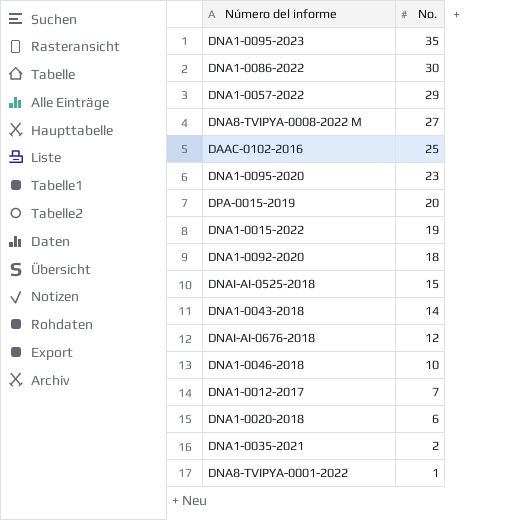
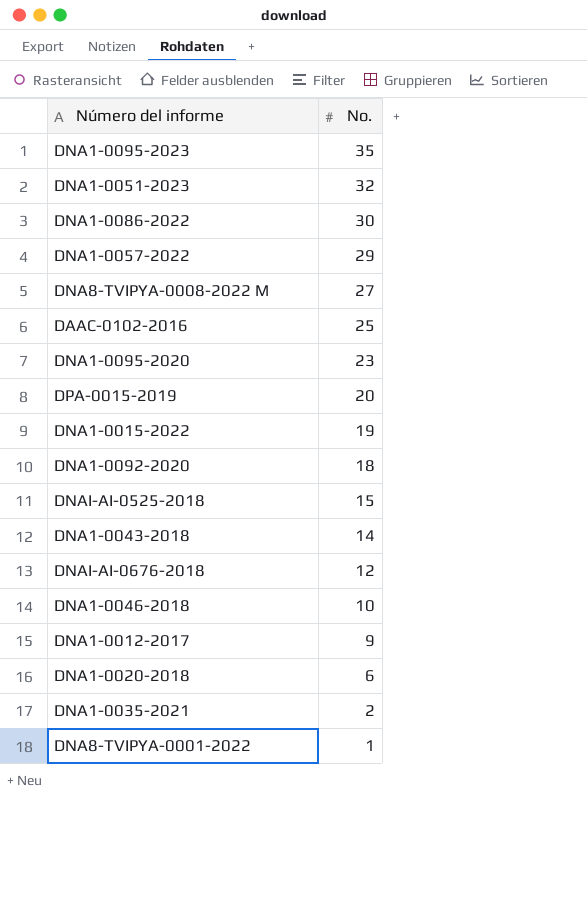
row DNA1-0051-2023: none -> 32
DNA1-0012-2017 | No.: 7 -> 9

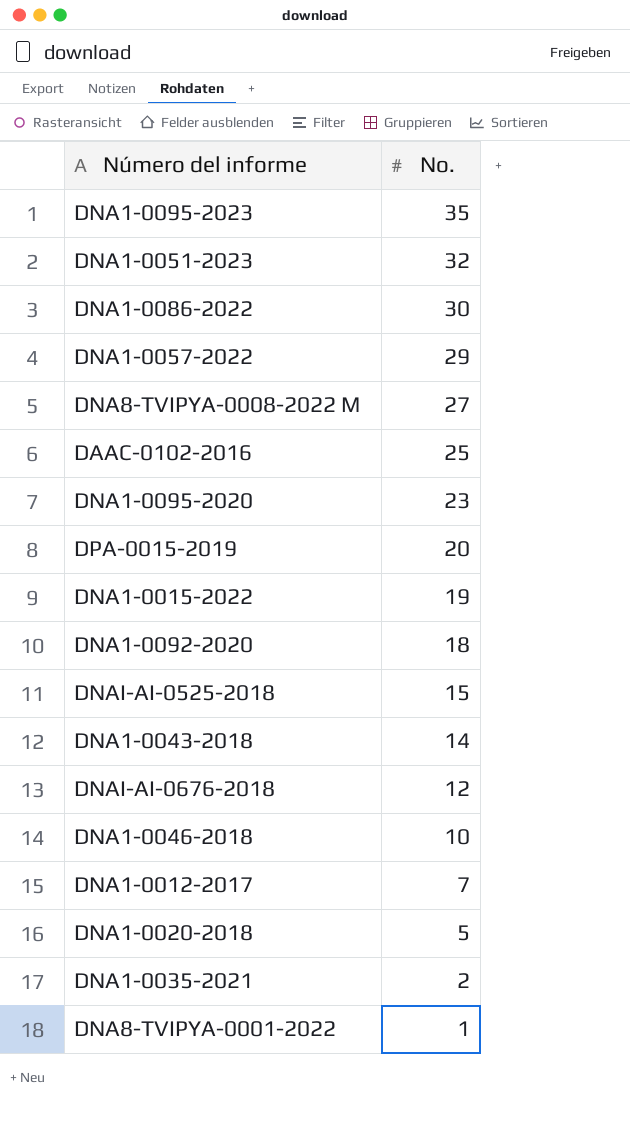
DNA1-0012-2017 | No.: 9 -> 7
DNA1-0020-2018 | No.: 6 -> 5

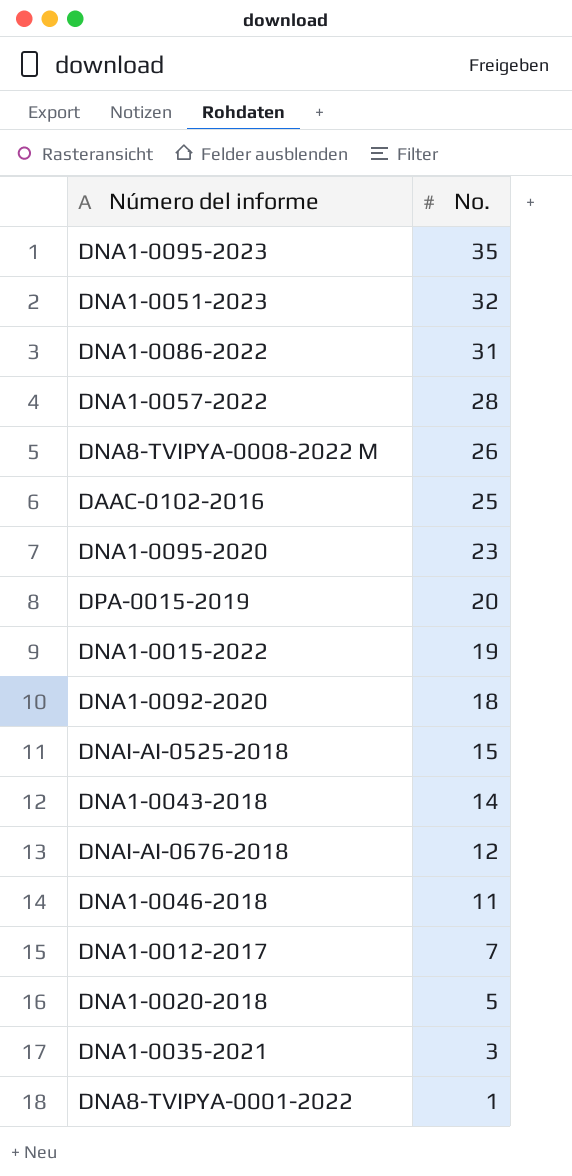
DNA1-0086-2022 | No.: 30 -> 31
DNA1-0057-2022 | No.: 29 -> 28
DNA8-TVIPYA-0008-2022 M | No.: 27 -> 26
DNA1-0046-2018 | No.: 10 -> 11
DNA1-0035-2021 | No.: 2 -> 3

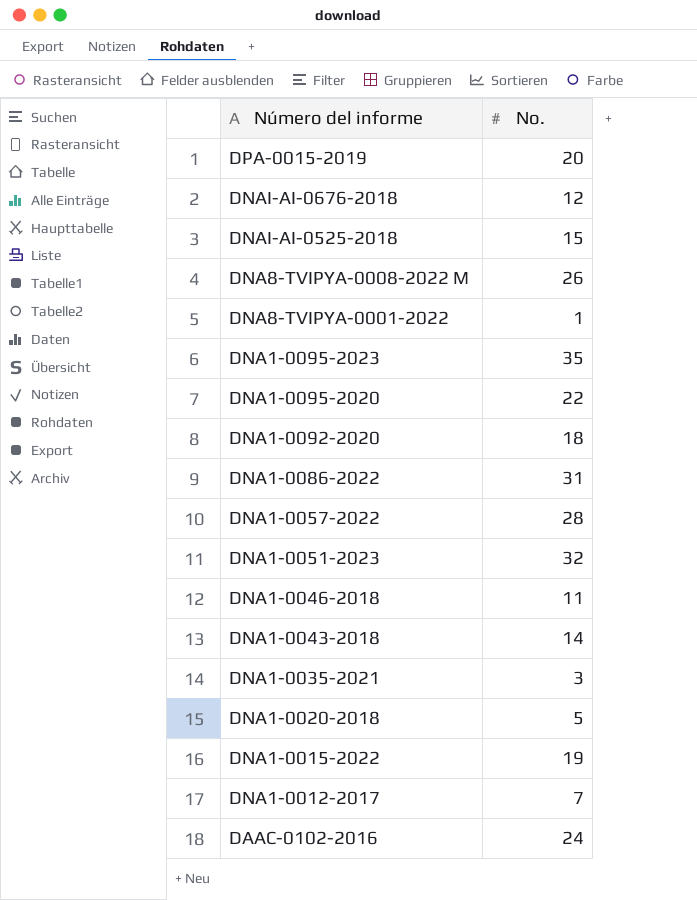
row order: No. descending -> Número del informe descending
DNA1-0095-2020 | No.: 23 -> 22
DAAC-0102-2016 | No.: 25 -> 24

